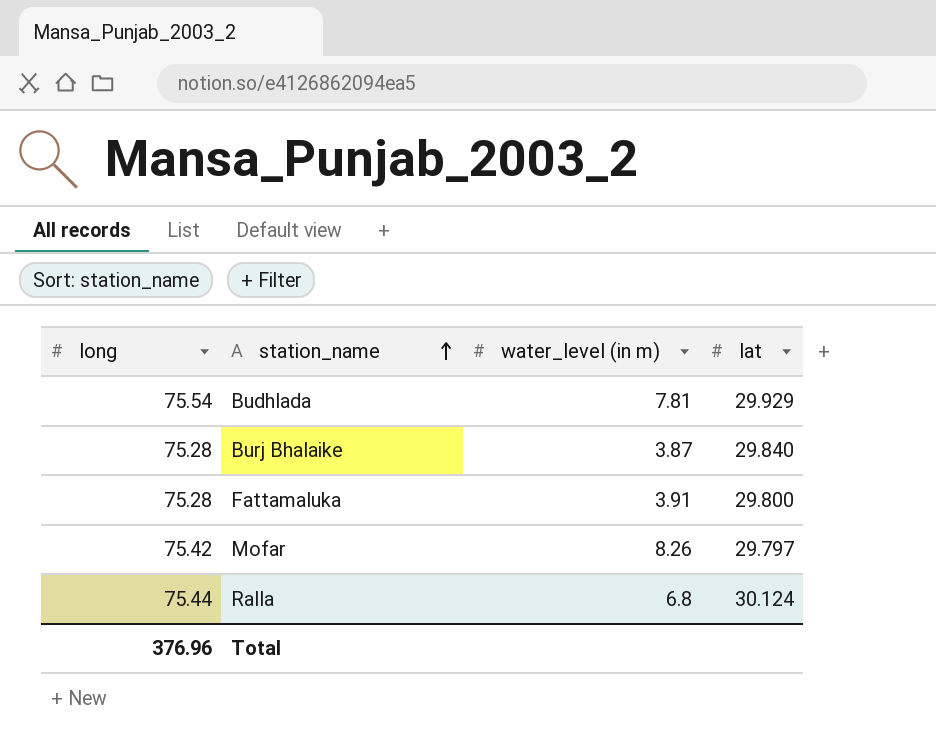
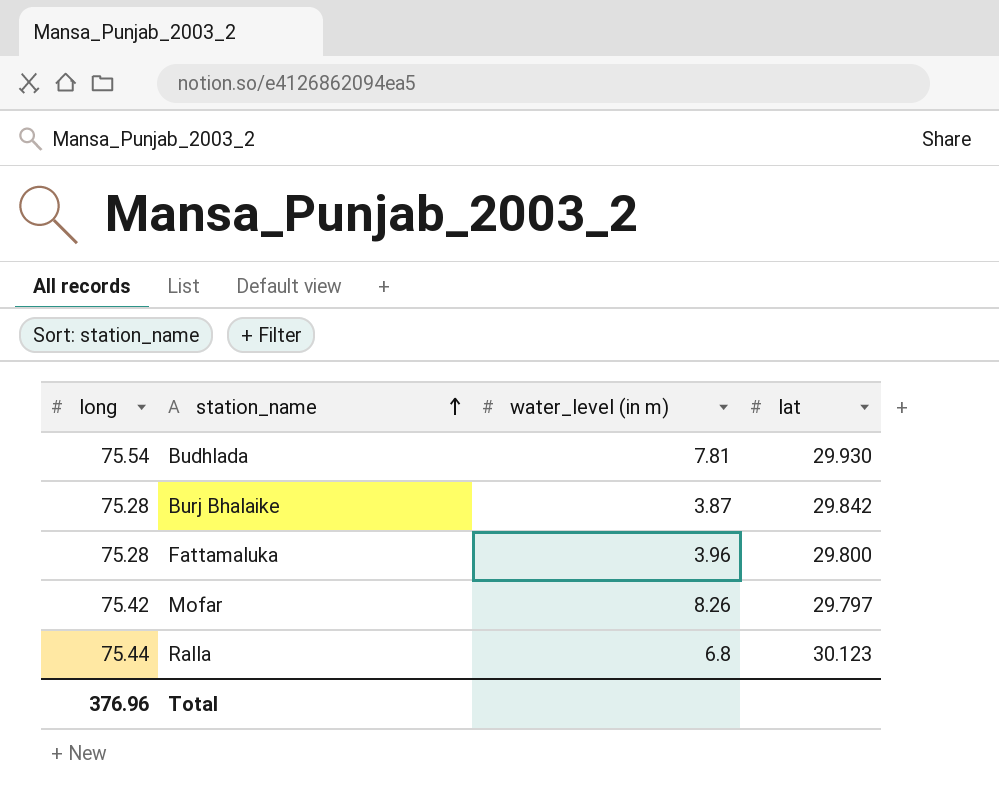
Budhlada | lat: 29.929 -> 29.930
Burj Bhalaike | lat: 29.840 -> 29.842
Fattamaluka | water_level (in m): 3.91 -> 3.96
Ralla | lat: 30.124 -> 30.123

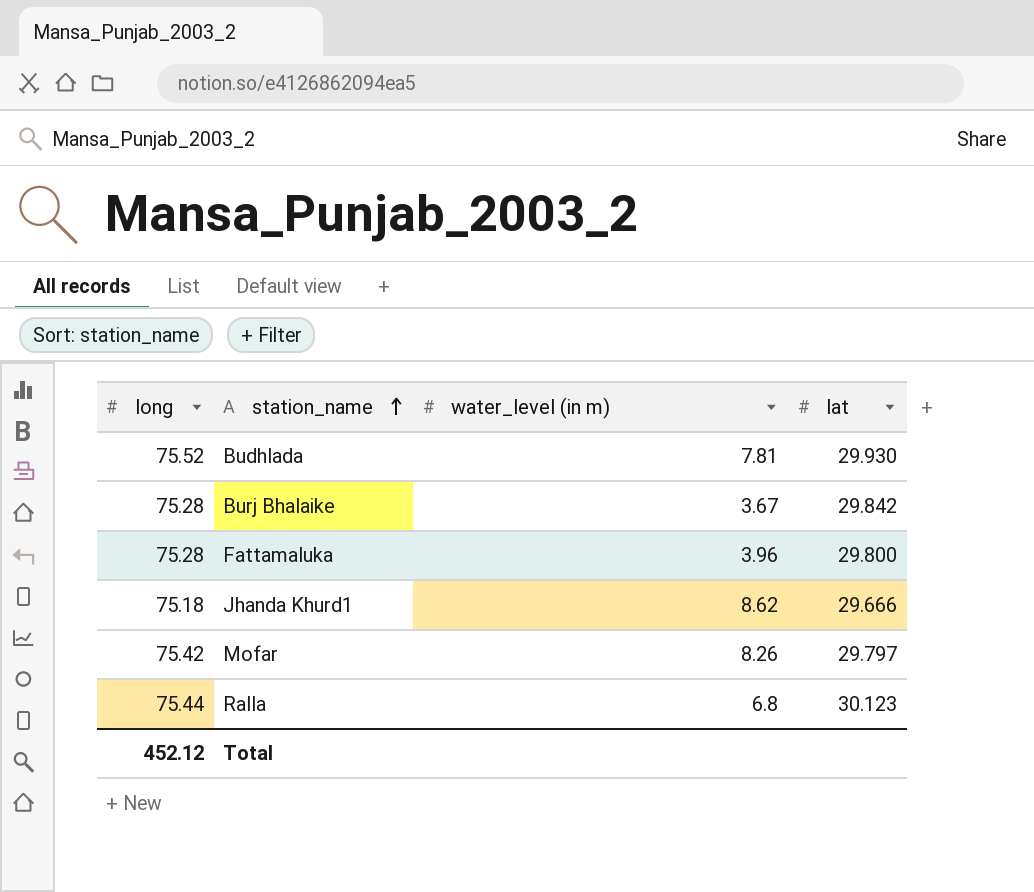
Budhlada | long: 75.54 -> 75.52
Burj Bhalaike | water_level (in m): 3.87 -> 3.67
row Jhanda Khurd1: none -> 75.18 | 8.62 | 29.666
Total | long: 376.96 -> 452.12

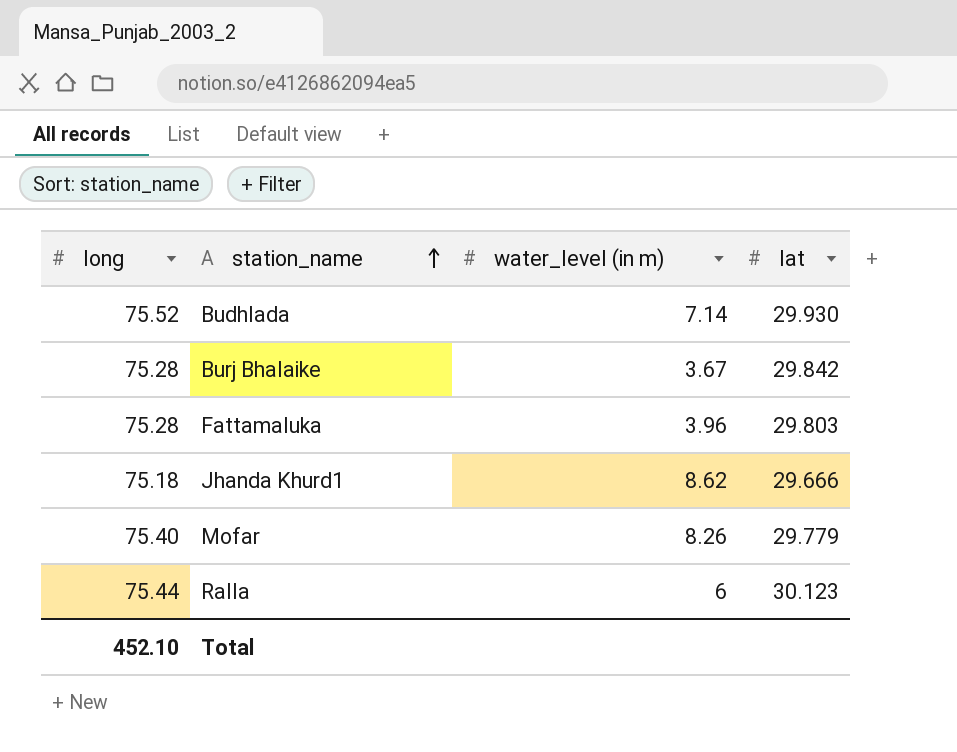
Budhlada | water_level (in m): 7.81 -> 7.14
Fattamaluka | lat: 29.800 -> 29.803
Mofar | long: 75.42 -> 75.40
Mofar | lat: 29.797 -> 29.779
Ralla | water_level (in m): 6.8 -> 6
Total | long: 452.12 -> 452.10

